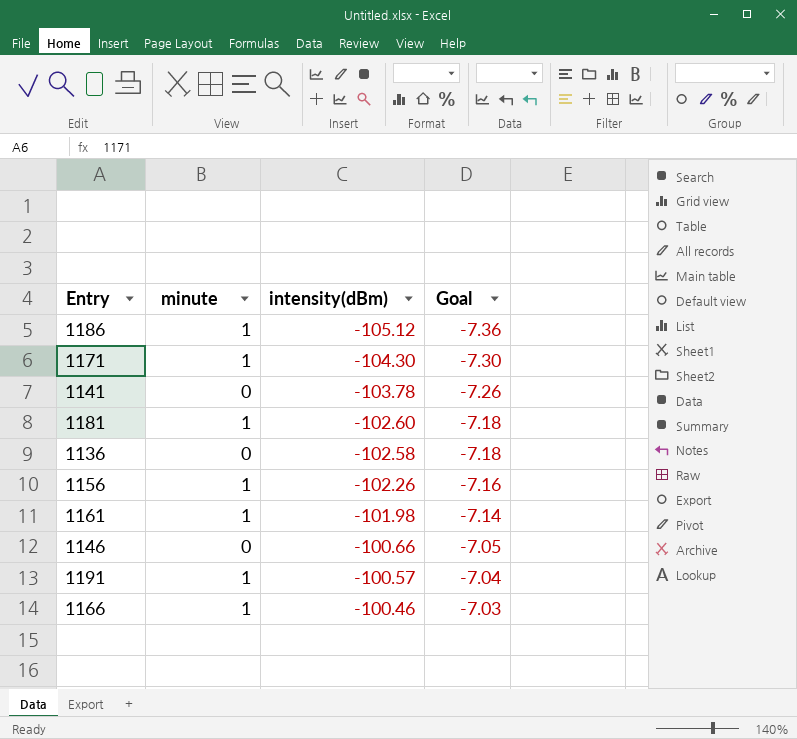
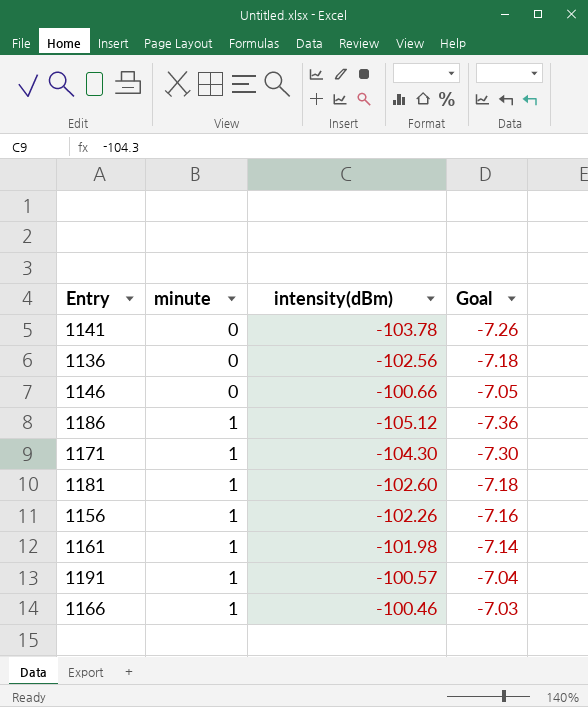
row order: intensity(dBm) ascending -> minute ascending
1136 | intensity(dBm): -102.58 -> -102.56

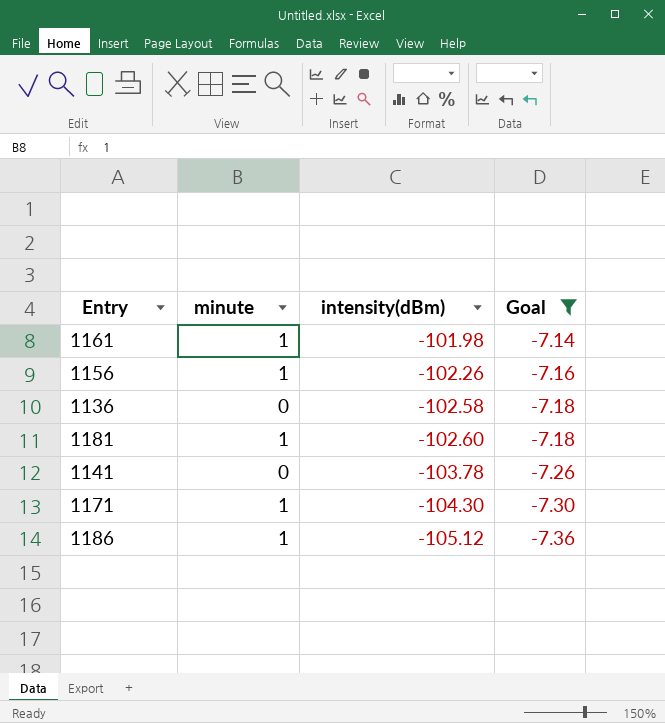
filter: none -> Goal <= -7.14
row order: minute ascending -> intensity(dBm) descending
1136 | intensity(dBm): -102.56 -> -102.58

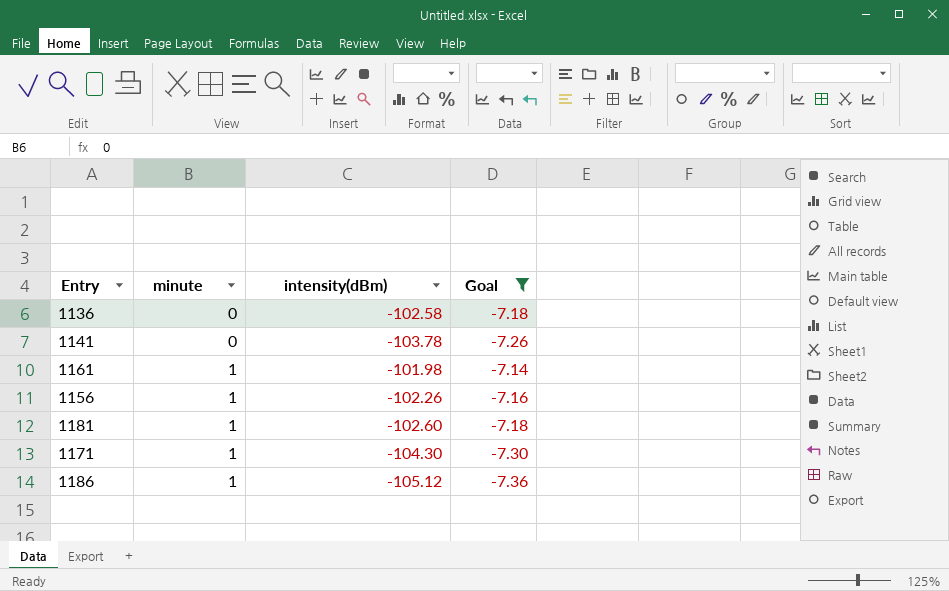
row order: intensity(dBm) descending -> minute ascending

